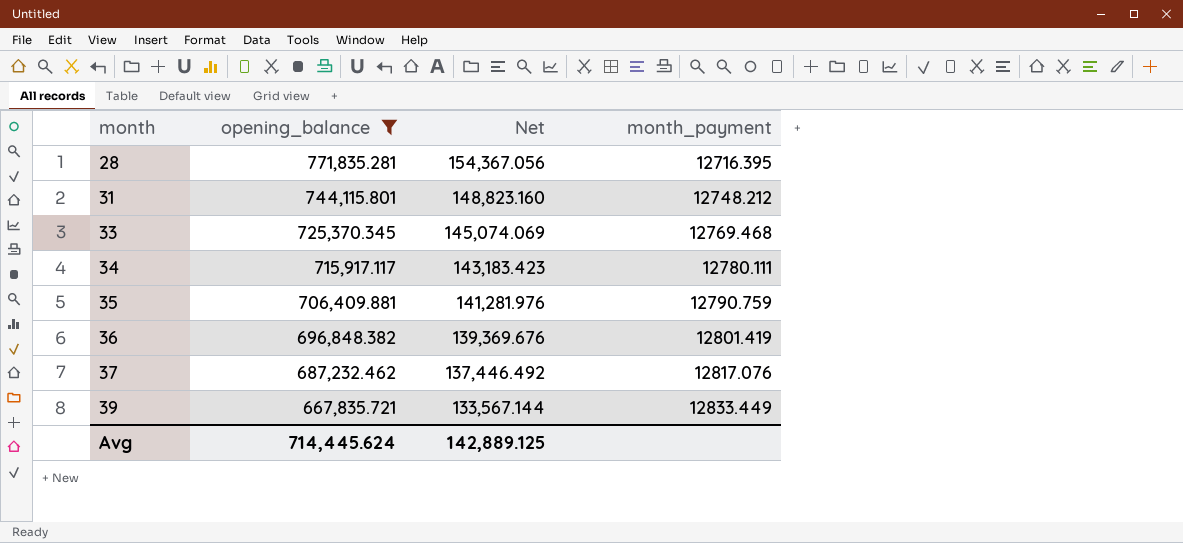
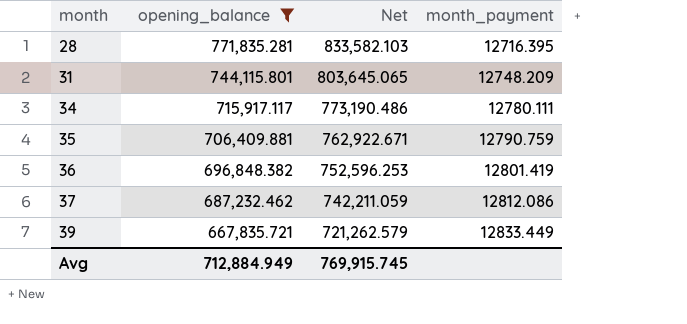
column Net | formula: [opening_balance] * 0.2 -> [opening_balance] * 1.08
row 33: 725,370.345 | 145,074.069 | 12769.468 -> none
31 | month_payment: 12748.212 -> 12748.209
37 | month_payment: 12817.076 -> 12812.086
Avg | opening_balance: 714,445.624 -> 712,884.949
Avg | Net: 142,889.125 -> 769,915.745

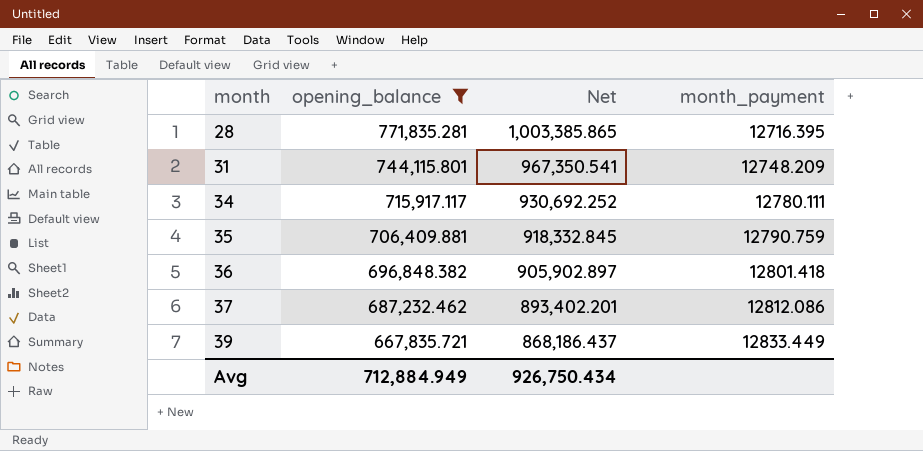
column Net | formula: [opening_balance] * 1.08 -> [opening_balance] * 1.3
36 | month_payment: 12801.419 -> 12801.418
Avg | Net: 769,915.745 -> 926,750.434

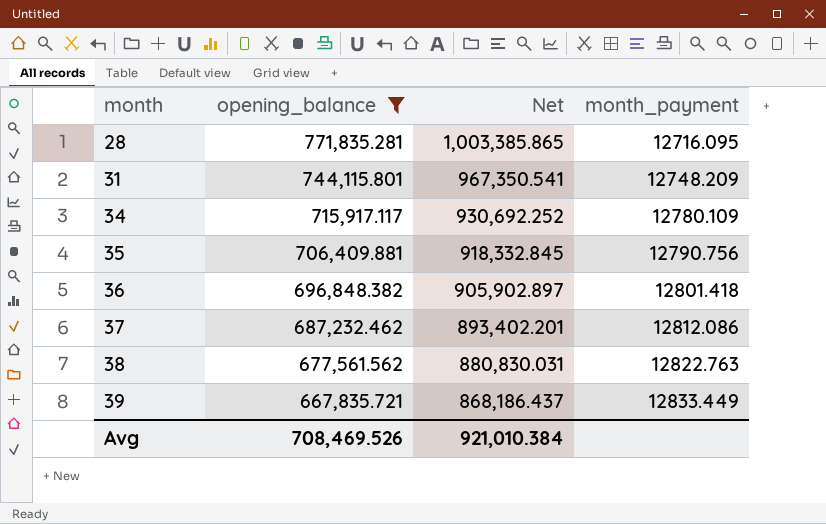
28 | month_payment: 12716.395 -> 12716.095
34 | month_payment: 12780.111 -> 12780.109
35 | month_payment: 12790.759 -> 12790.756
row 38: none -> 677,561.562 | 880,830.031 | 12822.763
Avg | opening_balance: 712,884.949 -> 708,469.526
Avg | Net: 926,750.434 -> 921,010.384

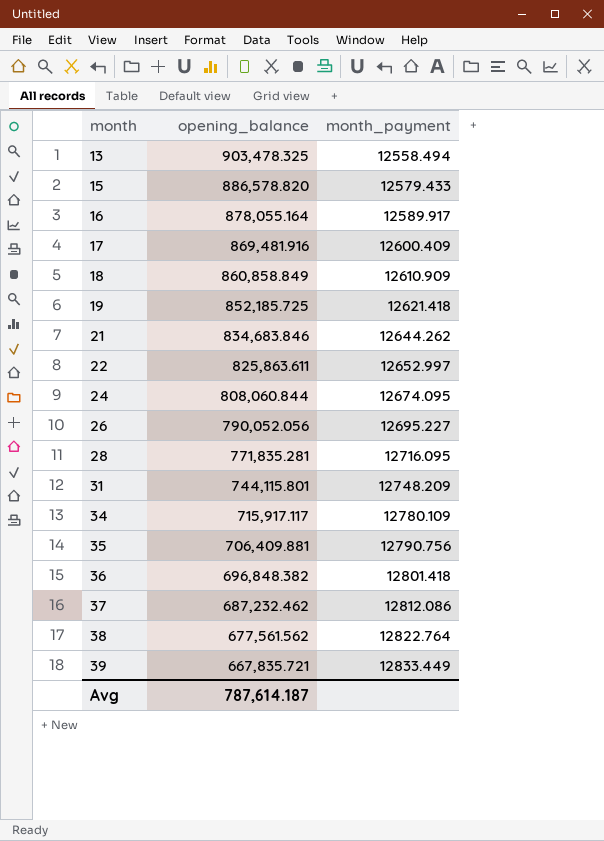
filter: opening_balance <= 771,835.281 -> none
column Net | formula: [opening_balance] * 1.3 -> none
38 | month_payment: 12822.763 -> 12822.764
Avg | opening_balance: 708,469.526 -> 787,614.187

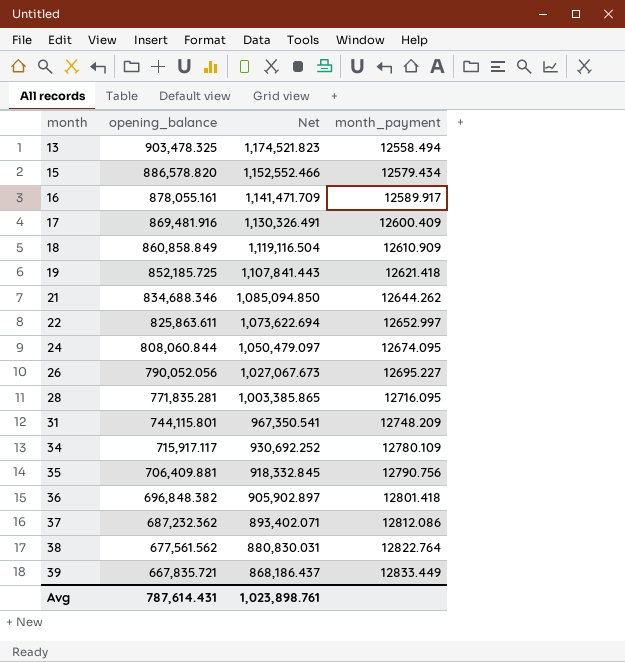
column Net | formula: none -> [opening_balance] * 1.3
15 | month_payment: 12579.433 -> 12579.434
16 | opening_balance: 878,055.164 -> 878,055.161
21 | opening_balance: 834,683.846 -> 834,688.346
37 | opening_balance: 687,232.462 -> 687,232.362
Avg | opening_balance: 787,614.187 -> 787,614.431

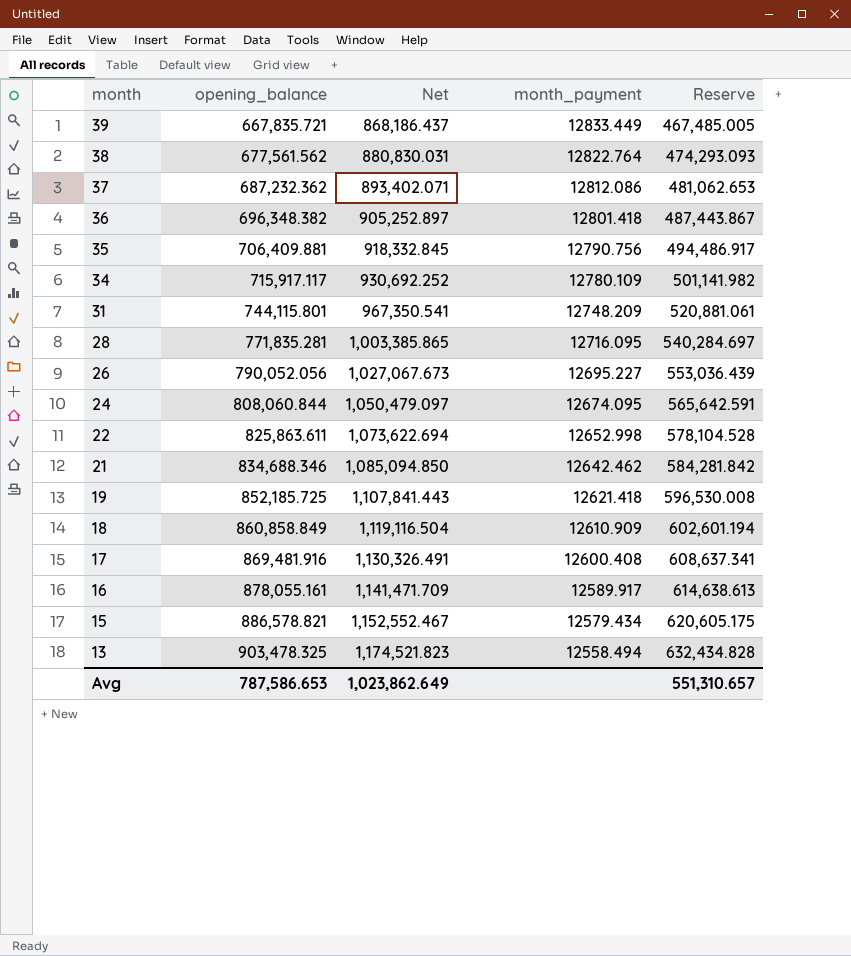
row order: month ascending -> month descending
column Reserve | formula: none -> [opening_balance] * 0.7
36 | opening_balance: 696,848.382 -> 696,348.382
36 | Net: 905,902.897 -> 905,252.897
22 | month_payment: 12652.997 -> 12652.998
21 | month_payment: 12644.262 -> 12642.462
17 | month_payment: 12600.409 -> 12600.408
15 | opening_balance: 886,578.820 -> 886,578.821
15 | Net: 1,152,552.466 -> 1,152,552.467
Avg | opening_balance: 787,614.431 -> 787,586.653
Avg | Net: 1,023,898.761 -> 1,023,862.649

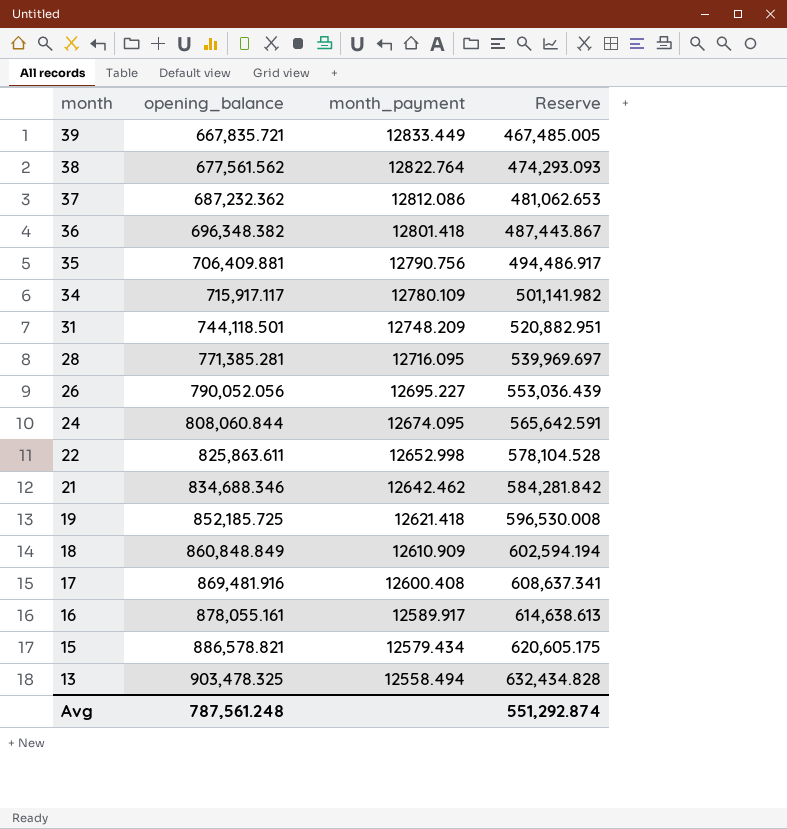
column Net | formula: [opening_balance] * 1.3 -> none
31 | opening_balance: 744,115.801 -> 744,118.501
31 | Reserve: 520,881.061 -> 520,882.951
28 | opening_balance: 771,835.281 -> 771,385.281
28 | Reserve: 540,284.697 -> 539,969.697
18 | opening_balance: 860,858.849 -> 860,848.849
18 | Reserve: 602,601.194 -> 602,594.194
Avg | opening_balance: 787,586.653 -> 787,561.248
Avg | Reserve: 551,310.657 -> 551,292.874

